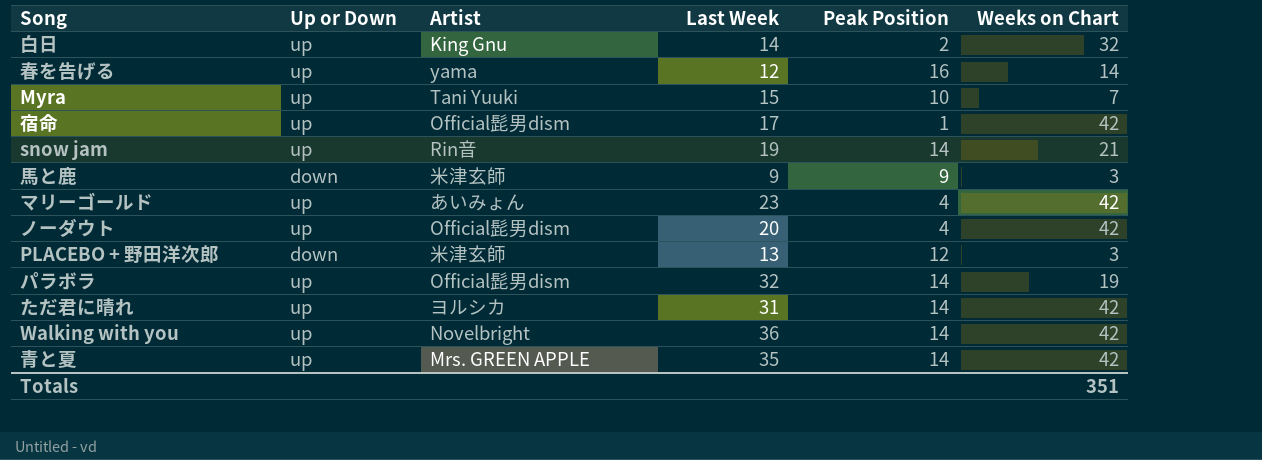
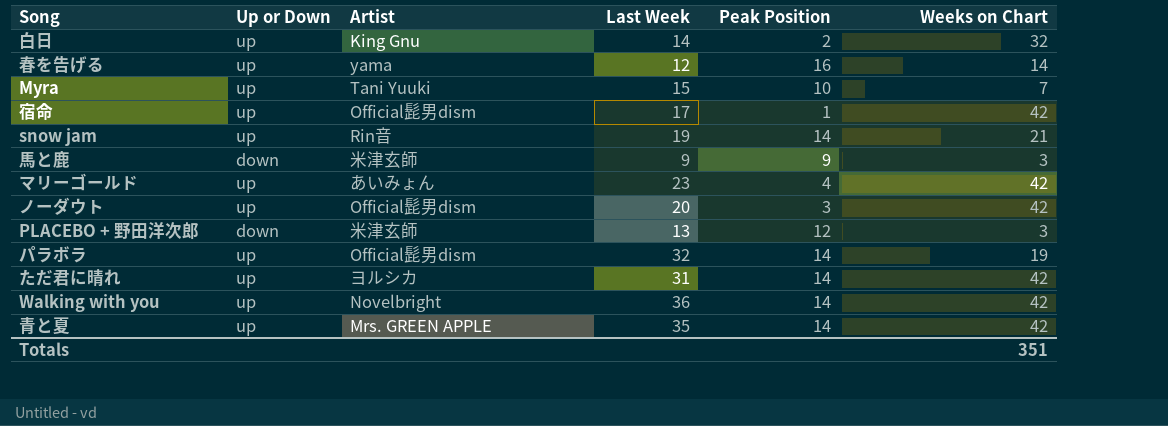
ノーダウト | Peak Position: 4 -> 3

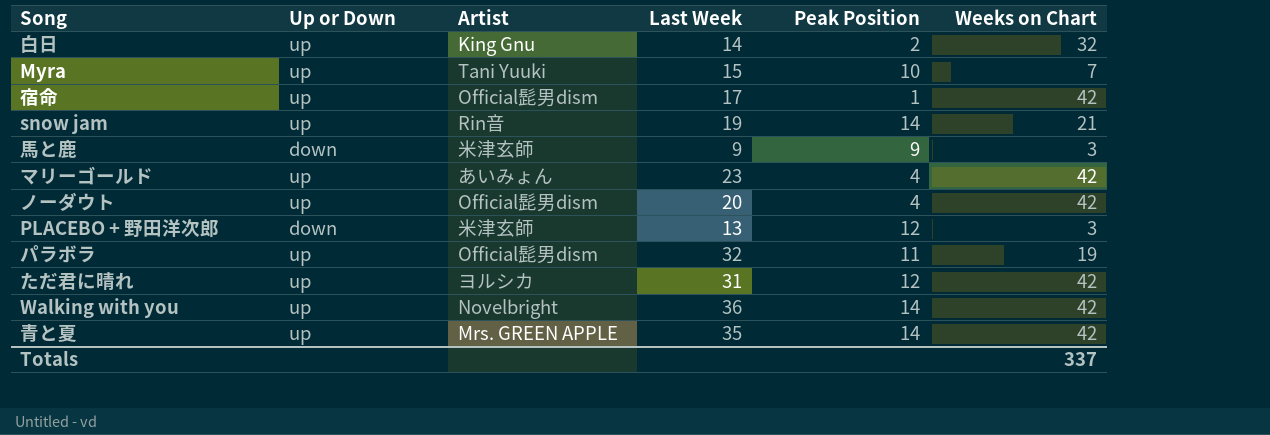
row 春を告げる: up | yama | 12 | 16 | 14 -> none
ノーダウト | Peak Position: 3 -> 4
パラボラ | Peak Position: 14 -> 11
ただ君に晴れ | Peak Position: 14 -> 12
Totals | Weeks on Chart: 351 -> 337

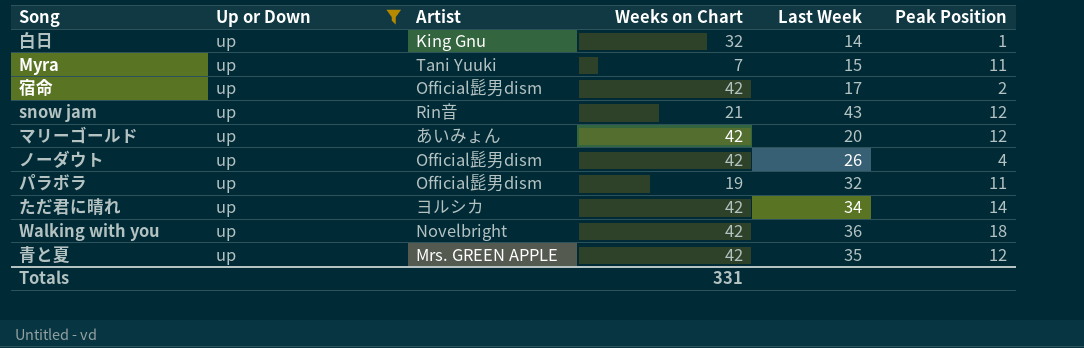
filter: none -> Up or Down = up
column Weeks on Chart | position: 6 -> 4
白日 | Peak Position: 2 -> 1
Myra | Peak Position: 10 -> 11
宿命 | Peak Position: 1 -> 2
snow jam | Last Week: 19 -> 43
snow jam | Peak Position: 14 -> 12
マリーゴールド | Last Week: 23 -> 20
マリーゴールド | Peak Position: 4 -> 12
ノーダウト | Last Week: 20 -> 26
ただ君に晴れ | Last Week: 31 -> 34
ただ君に晴れ | Peak Position: 12 -> 14
Walking with you | Peak Position: 14 -> 18
青と夏 | Peak Position: 14 -> 12
Totals | Weeks on Chart: 337 -> 331

